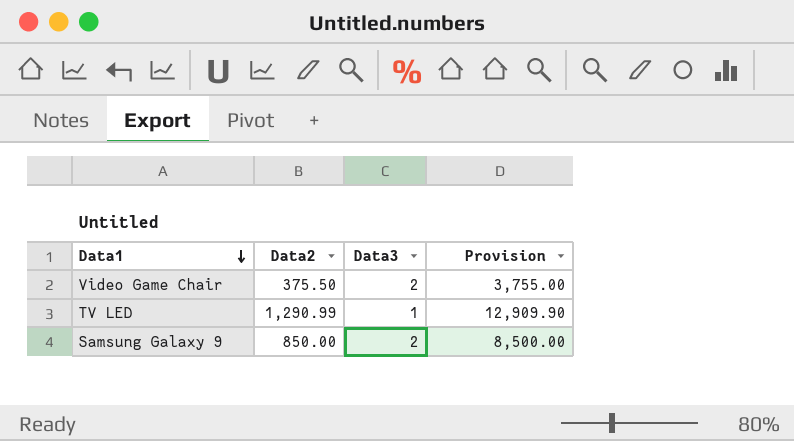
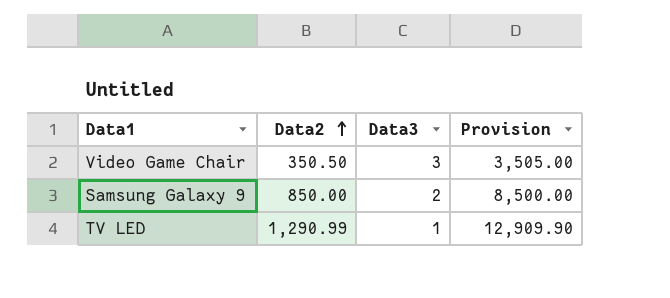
row order: Data1 descending -> Data2 ascending
Video Game Chair | Data2: 375.50 -> 350.50
Video Game Chair | Data3: 2 -> 3
Video Game Chair | Provision: 3,755.00 -> 3,505.00

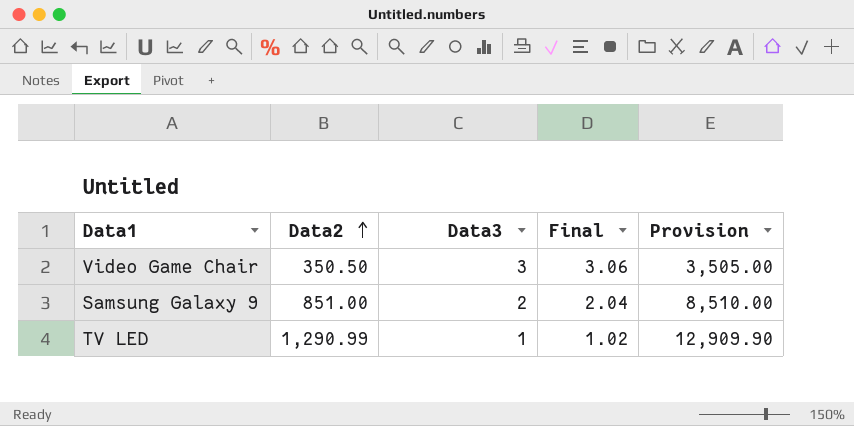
column Final | formula: none -> [Data3] * 1.02
Samsung Galaxy 9 | Data2: 850.00 -> 851.00
Samsung Galaxy 9 | Provision: 8,500.00 -> 8,510.00

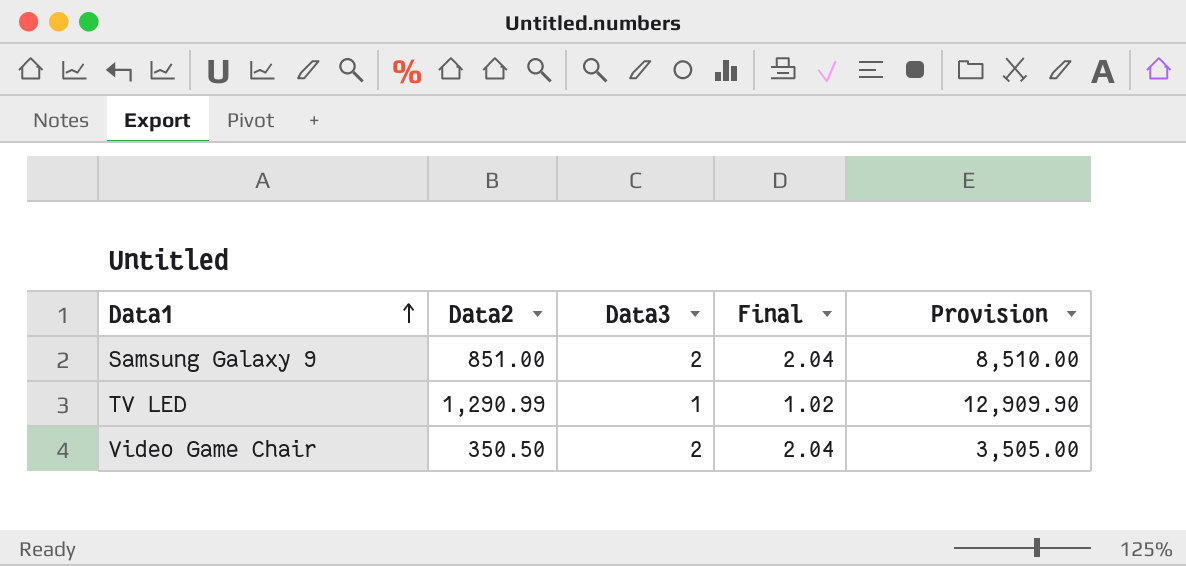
row order: Data2 ascending -> Data1 ascending
Video Game Chair | Data3: 3 -> 2
Video Game Chair | Final: 3.06 -> 2.04

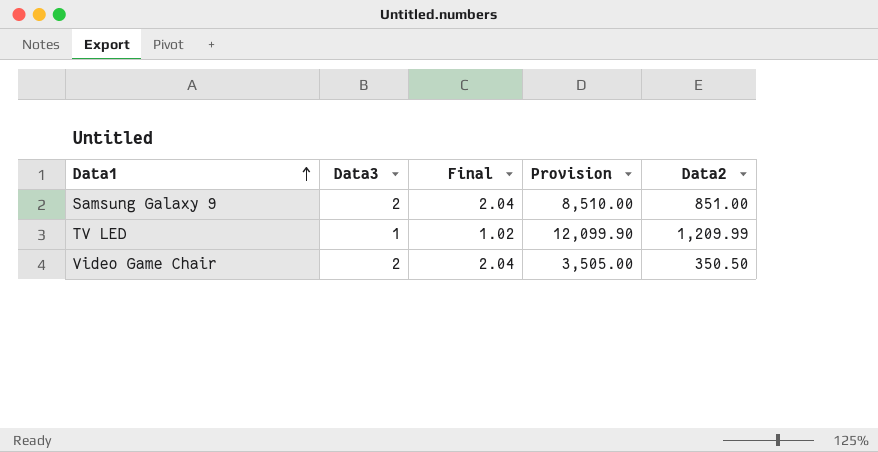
column Data2 | position: 2 -> 5
TV LED | Provision: 12,909.90 -> 12,099.90
TV LED | Data2: 1,290.99 -> 1,209.99

